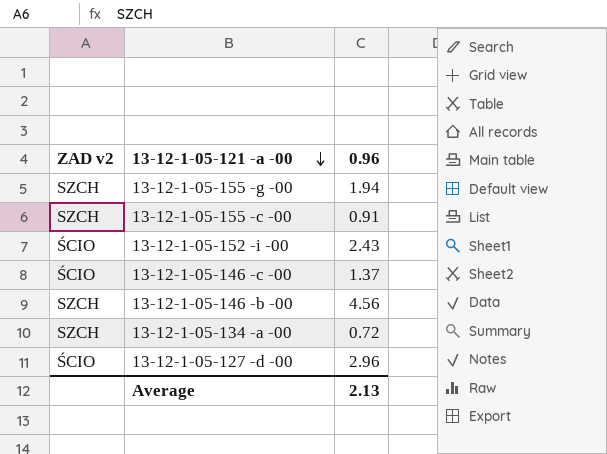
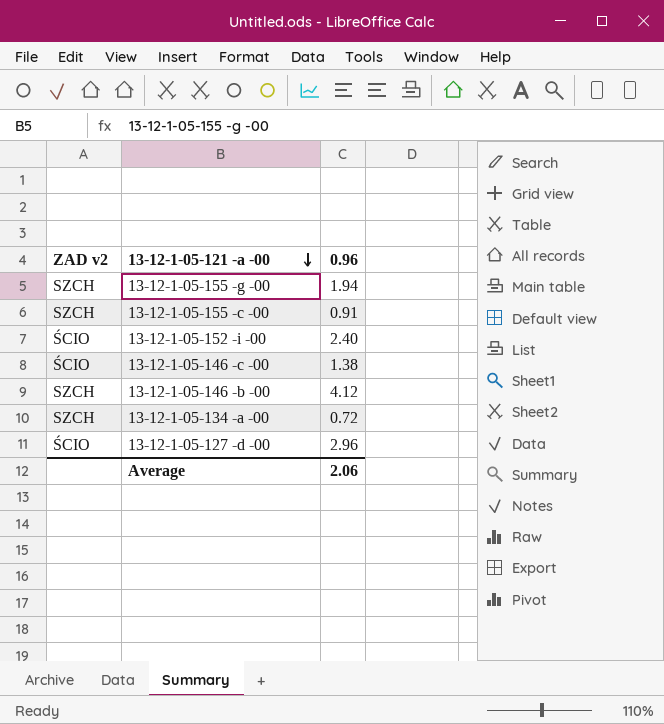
13-12-1-05-152 -i -00 | 0.96: 2.43 -> 2.40
13-12-1-05-146 -c -00 | 0.96: 1.37 -> 1.38
13-12-1-05-146 -b -00 | 0.96: 4.56 -> 4.12
Average | 0.96: 2.13 -> 2.06

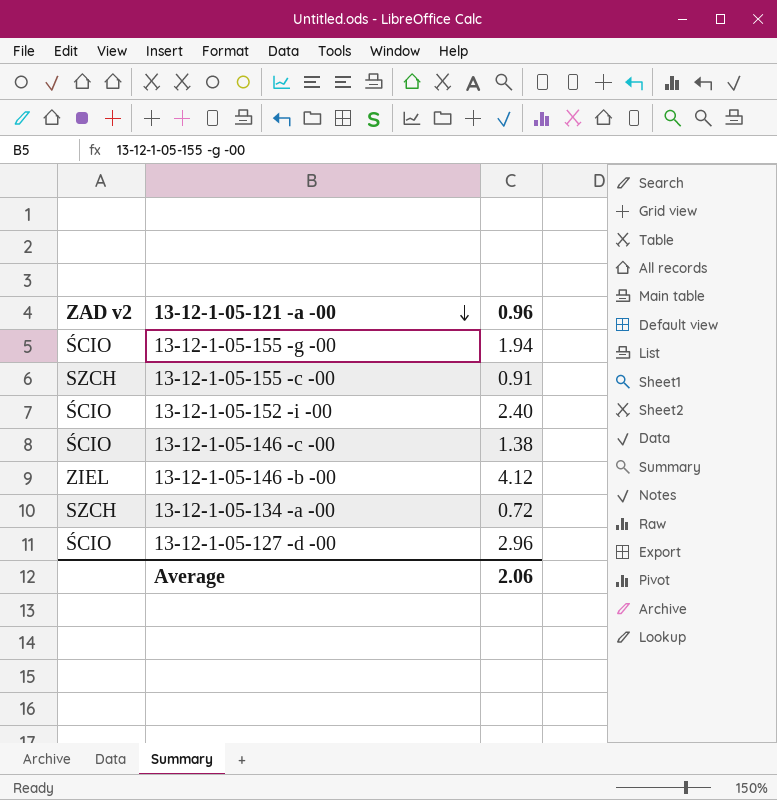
13-12-1-05-155 -g -00 | ZAD v2: SZCH -> ŚCIO
13-12-1-05-146 -b -00 | ZAD v2: SZCH -> ZIEL

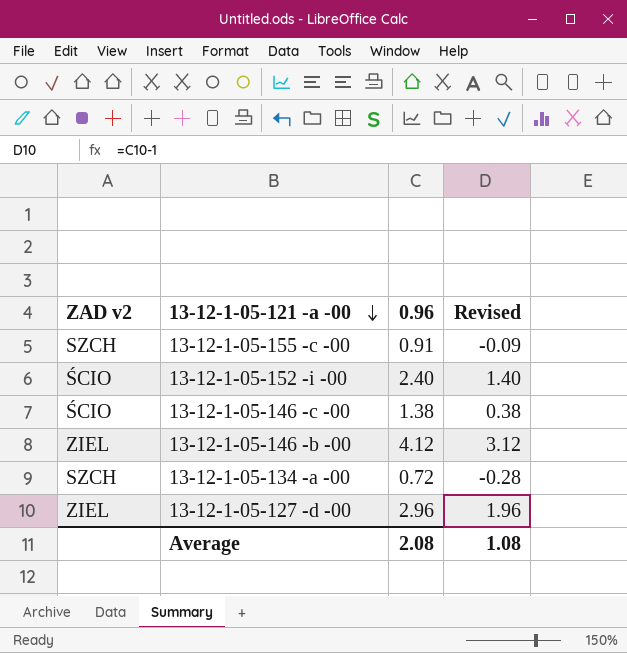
column Revised | formula: none -> [0.96] - 1
row 13-12-1-05-155 -g -00: ŚCIO | 1.94 -> none
13-12-1-05-127 -d -00 | ZAD v2: ŚCIO -> ZIEL
Average | 0.96: 2.06 -> 2.08

